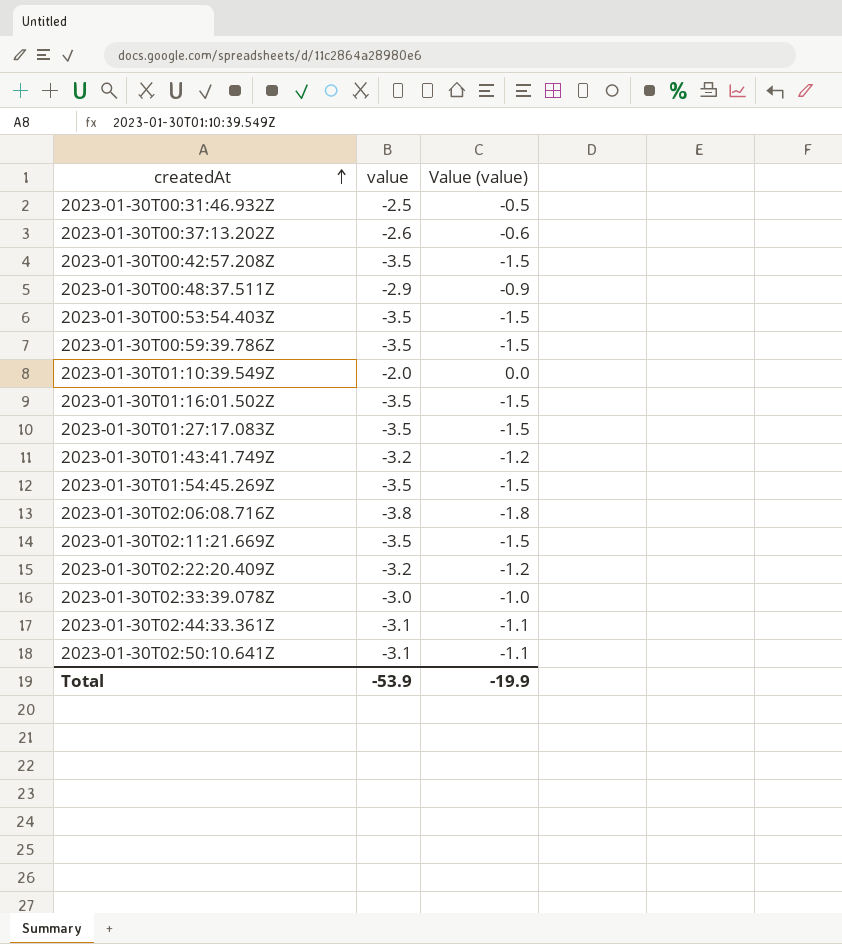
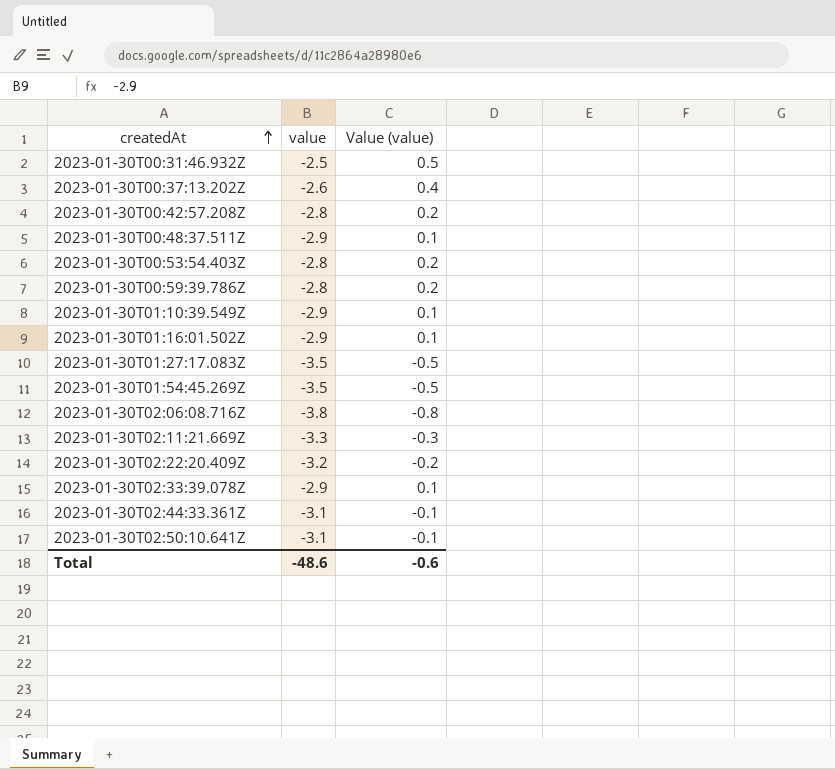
column Value (value) | formula: [value] + 2 -> [value] + 3
row 2023-01-30T01:43:41.749Z: -3.2 | -1.2 -> none
2023-01-30T00:42:57.208Z | value: -3.5 -> -2.8
2023-01-30T00:53:54.403Z | value: -3.5 -> -2.8
2023-01-30T00:59:39.786Z | value: -3.5 -> -2.8
2023-01-30T01:10:39.549Z | value: -2.0 -> -2.9
2023-01-30T01:16:01.502Z | value: -3.5 -> -2.9
2023-01-30T02:11:21.669Z | value: -3.5 -> -3.3
2023-01-30T02:33:39.078Z | value: -3.0 -> -2.9
Total | value: -53.9 -> -48.6
Total | Value (value): -19.9 -> -0.6

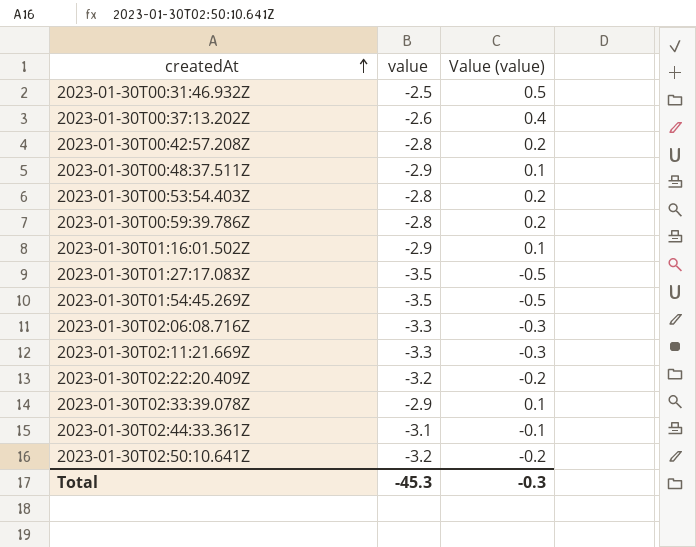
row 2023-01-30T01:10:39.549Z: -2.9 | 0.1 -> none
2023-01-30T02:06:08.716Z | value: -3.8 -> -3.3
2023-01-30T02:06:08.716Z | Value (value): -0.8 -> -0.3
2023-01-30T02:50:10.641Z | value: -3.1 -> -3.2
2023-01-30T02:50:10.641Z | Value (value): -0.1 -> -0.2
Total | value: -48.6 -> -45.3
Total | Value (value): -0.6 -> -0.3

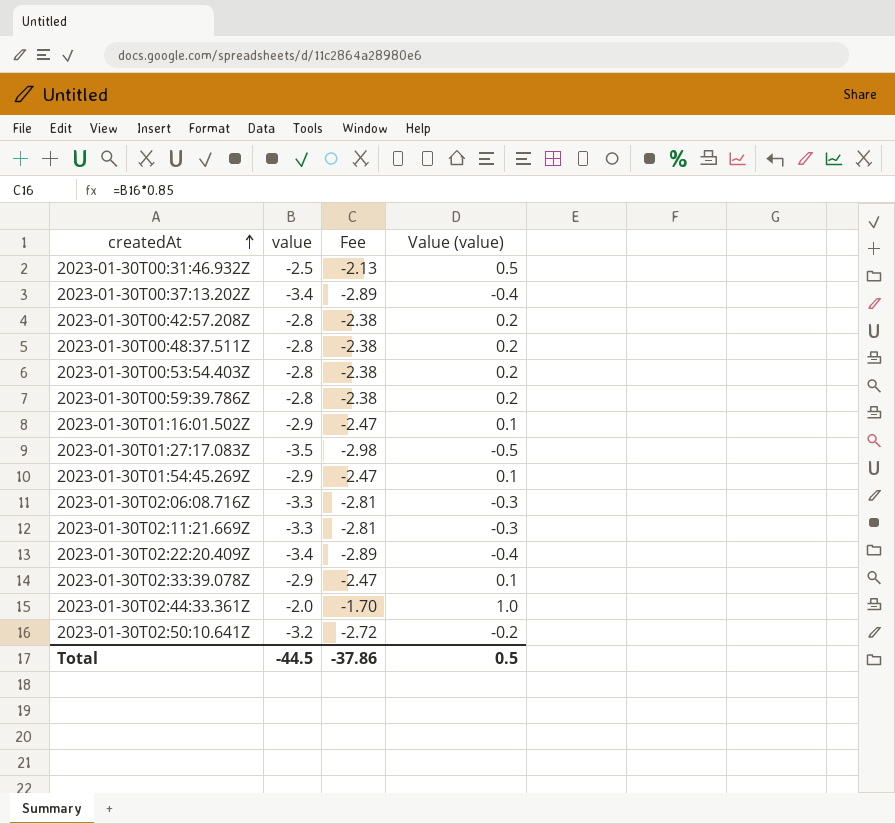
column Fee | formula: none -> [value] * 0.85
2023-01-30T00:37:13.202Z | value: -2.6 -> -3.4
2023-01-30T00:37:13.202Z | Value (value): 0.4 -> -0.4
2023-01-30T00:48:37.511Z | value: -2.9 -> -2.8
2023-01-30T00:48:37.511Z | Value (value): 0.1 -> 0.2
2023-01-30T01:54:45.269Z | value: -3.5 -> -2.9
2023-01-30T01:54:45.269Z | Value (value): -0.5 -> 0.1
2023-01-30T02:22:20.409Z | value: -3.2 -> -3.4
2023-01-30T02:22:20.409Z | Value (value): -0.2 -> -0.4
2023-01-30T02:44:33.361Z | value: -3.1 -> -2.0
2023-01-30T02:44:33.361Z | Value (value): -0.1 -> 1.0
Total | value: -45.3 -> -44.5
Total | Value (value): -0.3 -> 0.5

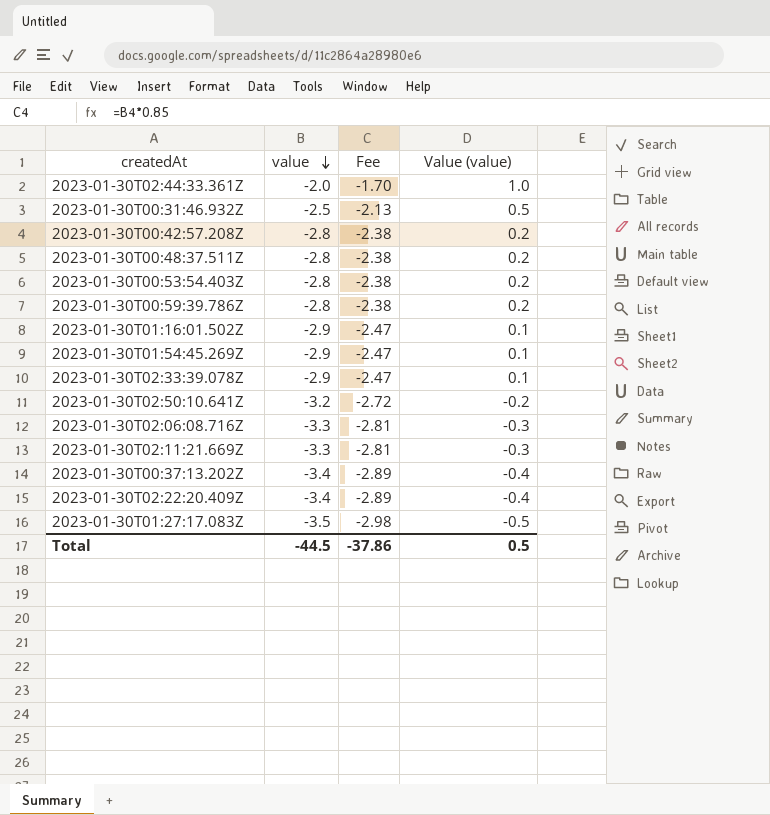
row order: createdAt ascending -> value descending

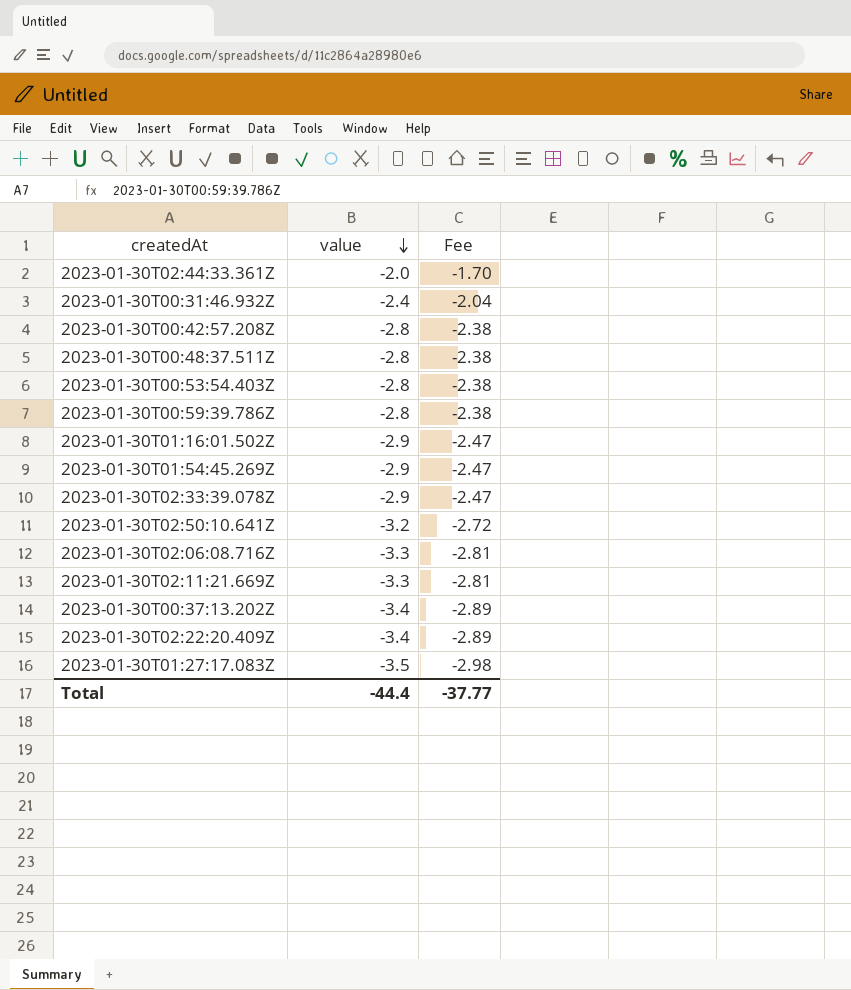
column Value (value) | formula: [value] + 3 -> none
2023-01-30T00:31:46.932Z | value: -2.5 -> -2.4
2023-01-30T00:31:46.932Z | Fee: -2.13 -> -2.04
Total | value: -44.5 -> -44.4
Total | Fee: -37.86 -> -37.77

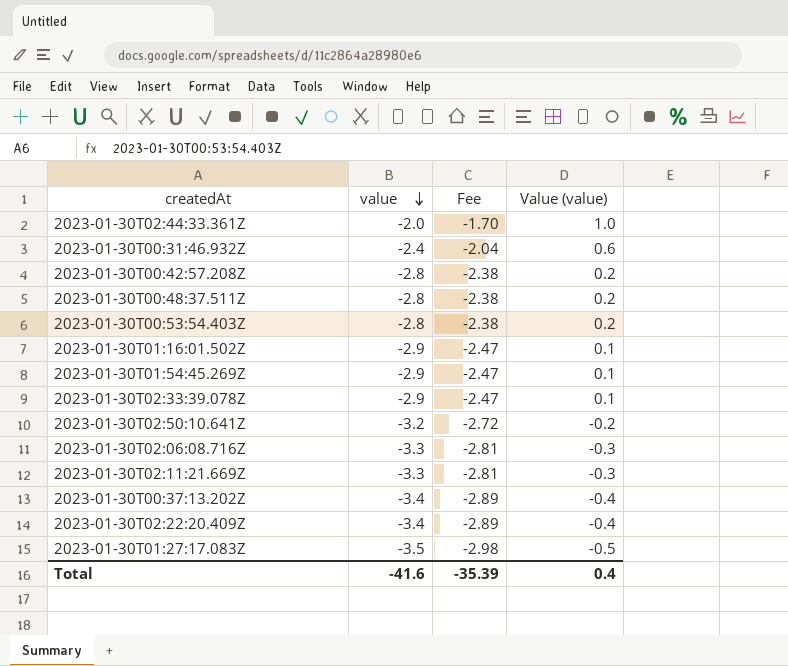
column Value (value) | formula: none -> [value] + 3
row 2023-01-30T00:59:39.786Z: -2.8 | -2.38 -> none
Total | value: -44.4 -> -41.6
Total | Fee: -37.77 -> -35.39

